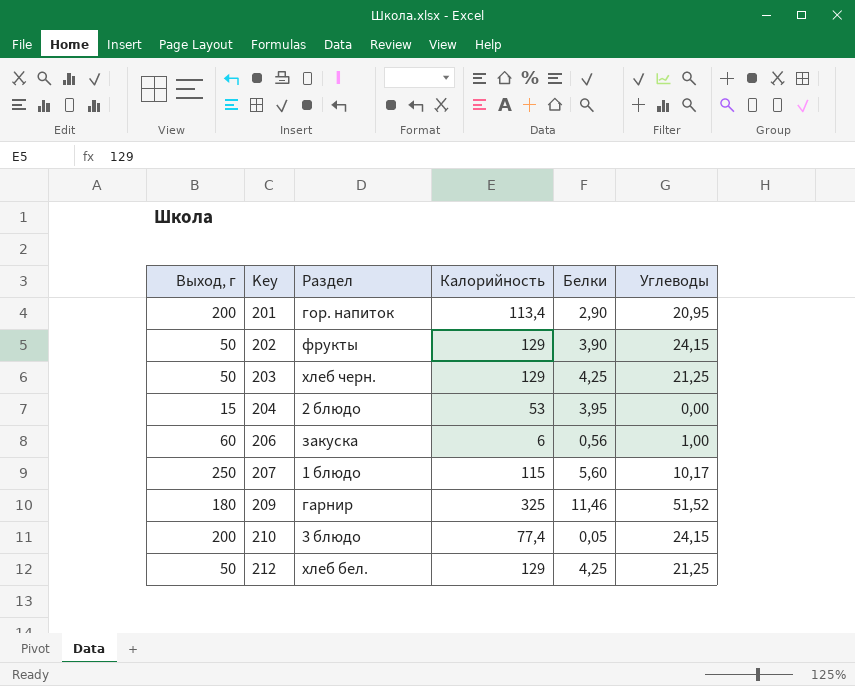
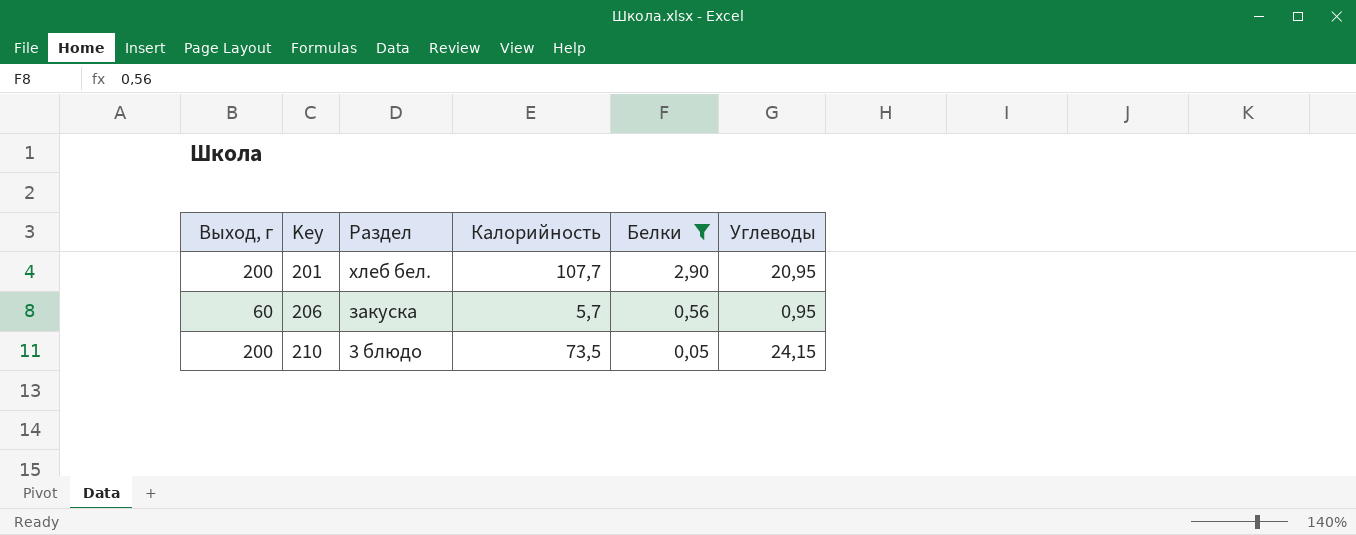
filter: none -> Белки <= 2,90
201 | Раздел: гор. напиток -> хлеб бел.
201 | Калорийность: 113,4 -> 107,7
206 | Калорийность: 6 -> 5,7
206 | Углеводы: 1,00 -> 0,95
210 | Калорийность: 77,4 -> 73,5

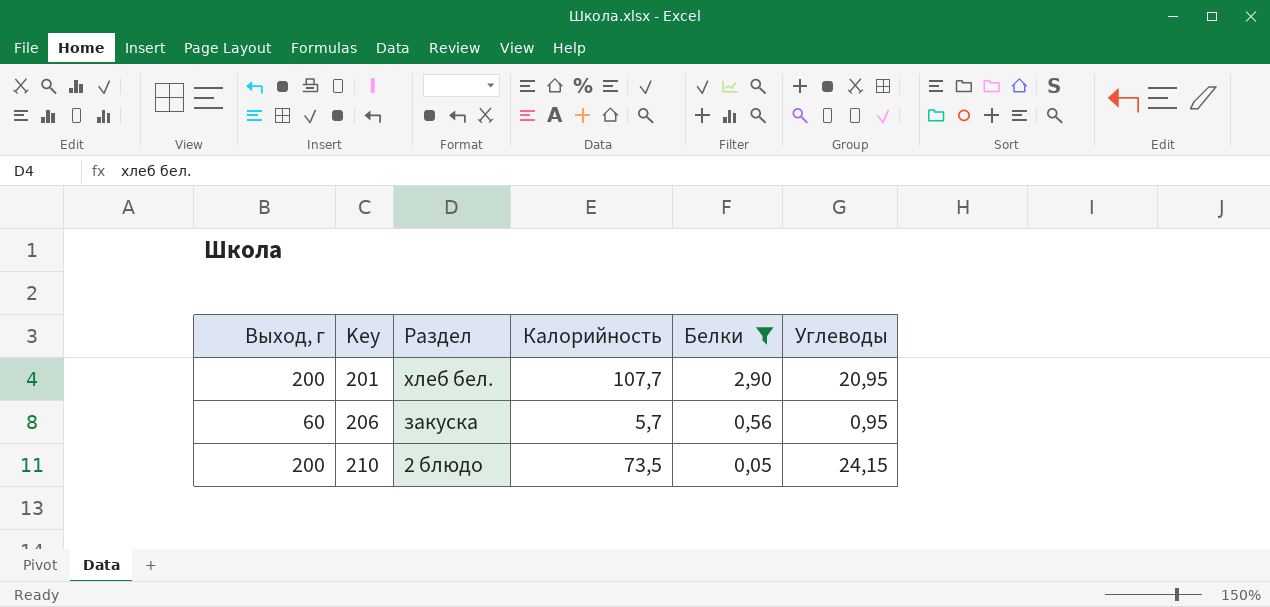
210 | Раздел: 3 блюдо -> 2 блюдо

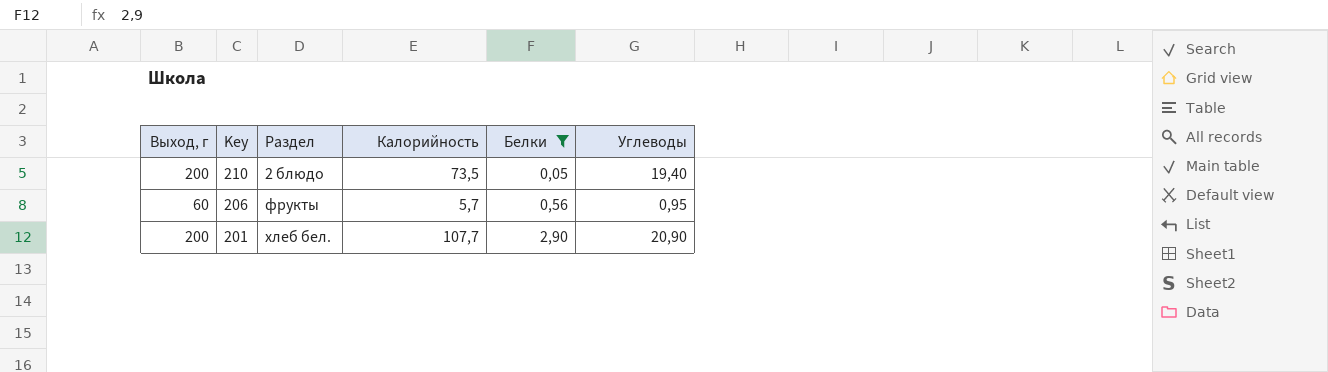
row order: Key ascending -> Key descending
210 | Углеводы: 24,15 -> 19,40
206 | Раздел: закуска -> фрукты
201 | Углеводы: 20,95 -> 20,90

